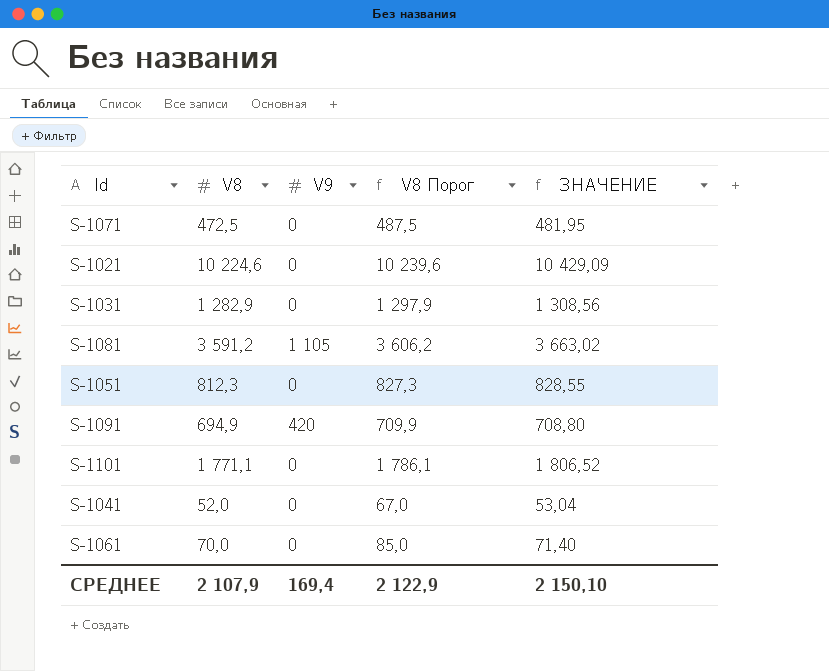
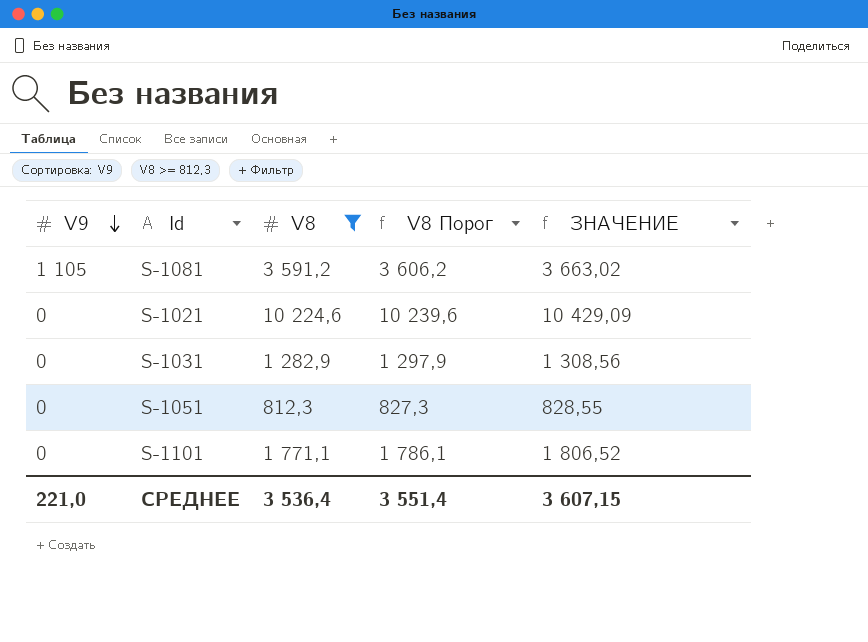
filter: none -> V8 >= 812,3
row order: none -> V9 descending
column V9 | position: 3 -> 1
СРЕДНЕЕ | V9: 169,4 -> 221,0
СРЕДНЕЕ | V8: 2 107,9 -> 3 536,4
СРЕДНЕЕ | V8 Порог: 2 122,9 -> 3 551,4
СРЕДНЕЕ | ЗНАЧЕНИЕ: 2 150,10 -> 3 607,15

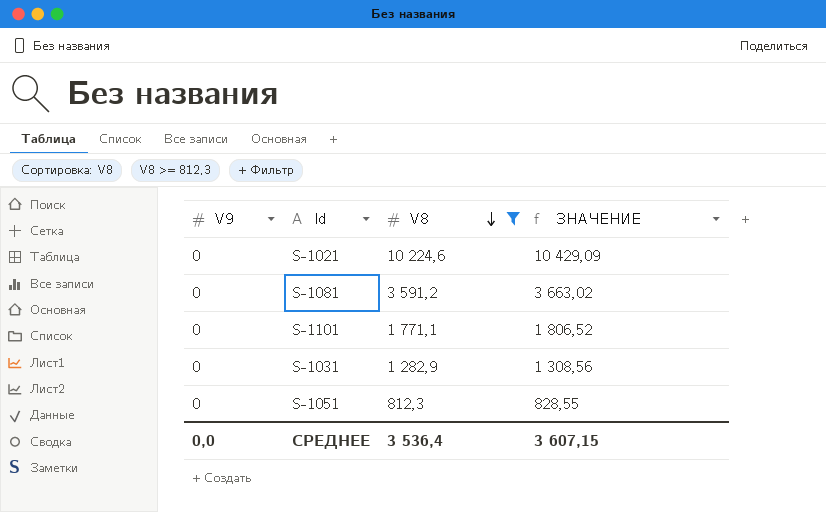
row order: V9 descending -> V8 descending
column V8 Порог | formula: [V8] + 15 -> none
S-1081 | V9: 1 105 -> 0
СРЕДНЕЕ | V9: 221,0 -> 0,0

